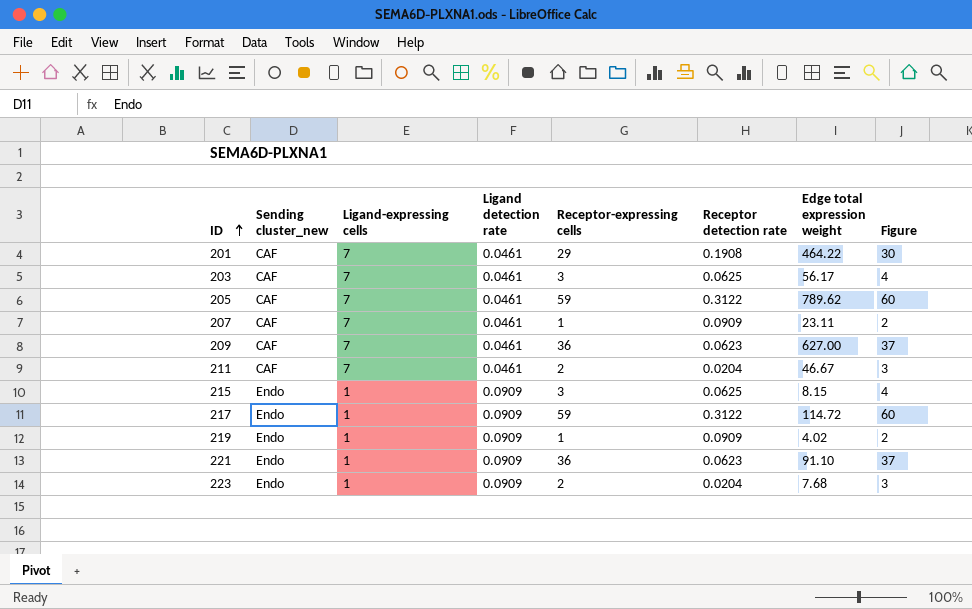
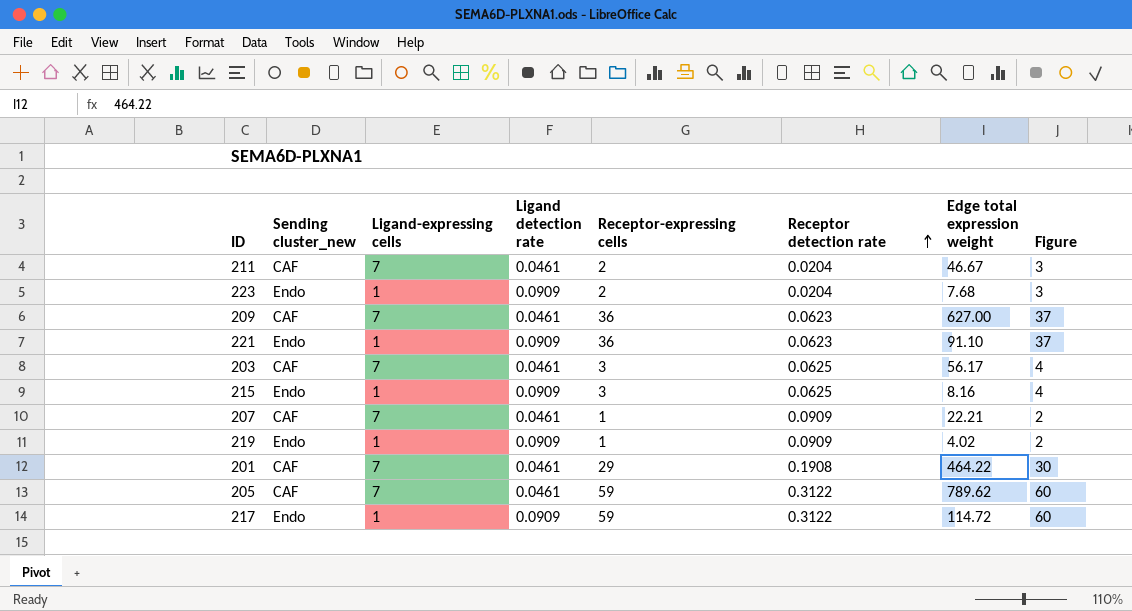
row order: ID ascending -> Receptor detection rate ascending
215 | Edge total expression weight: 8.15 -> 8.16
207 | Edge total expression weight: 23.11 -> 22.21

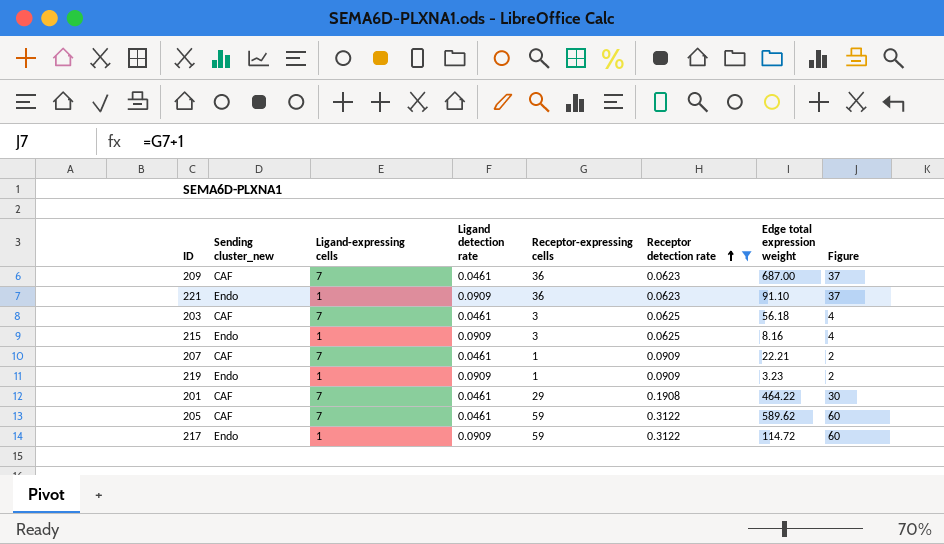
filter: none -> Receptor detection rate != 0.0204
209 | Edge total expression weight: 627.00 -> 687.00
203 | Edge total expression weight: 56.17 -> 56.18
219 | Edge total expression weight: 4.02 -> 3.23
205 | Edge total expression weight: 789.62 -> 589.62

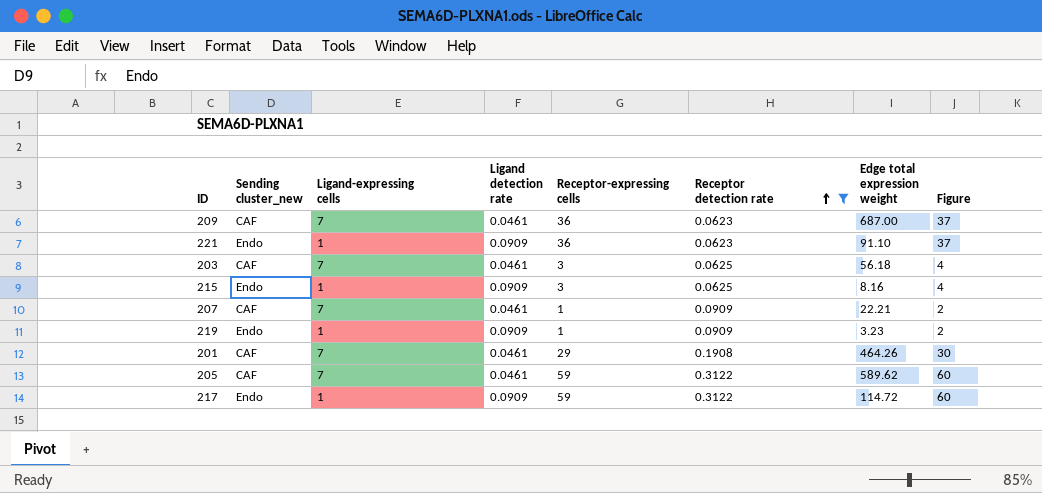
201 | Edge total expression weight: 464.22 -> 464.26

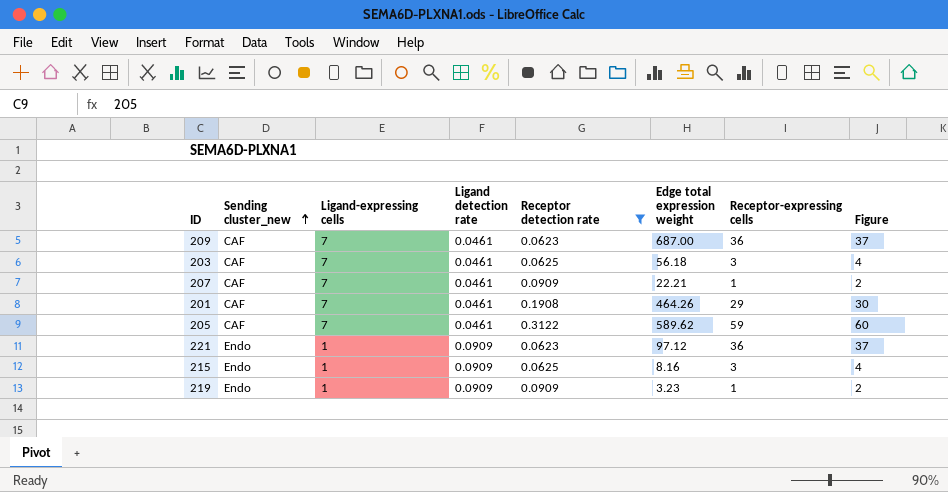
row order: Receptor detection rate ascending -> Sending cluster_new ascending
column Receptor-expressing cells | position: 5 -> 7
row 217: Endo | 1 | 0.0909 | 59 | 0.3122 | 114.72 | 60 -> none
221 | Edge total expression weight: 91.10 -> 97.12

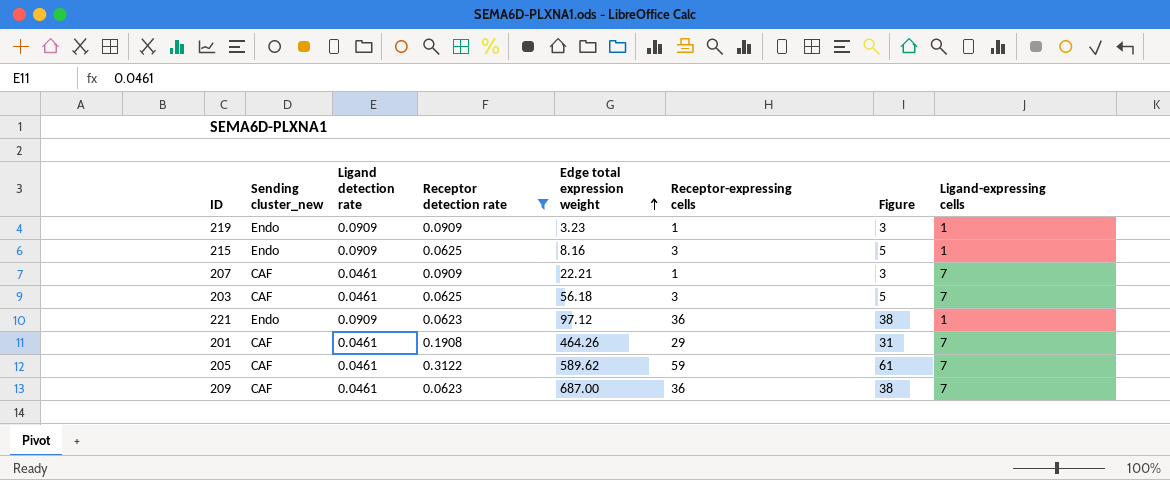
row order: Sending cluster_new ascending -> Edge total expression weight ascending
column Figure | formula: [Receptor-expressing cells] + 1 -> [Receptor-expressing cells] + 2
column Ligand-expressing cells | position: 3 -> 8

